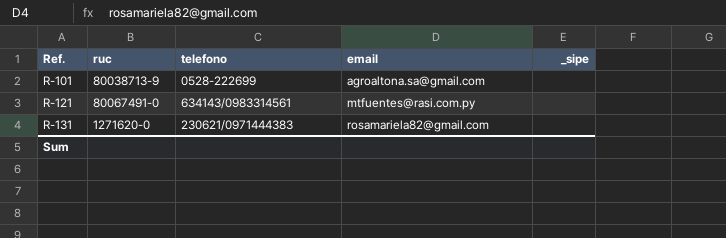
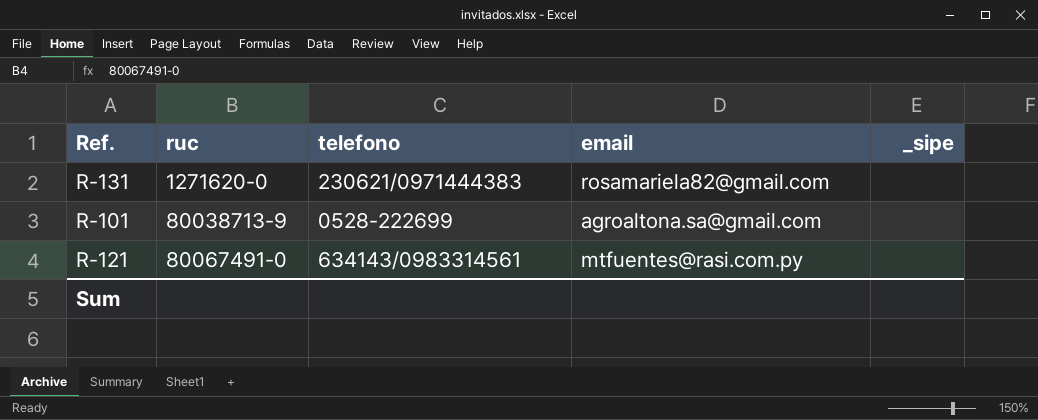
row order: Ref. ascending -> ruc ascending

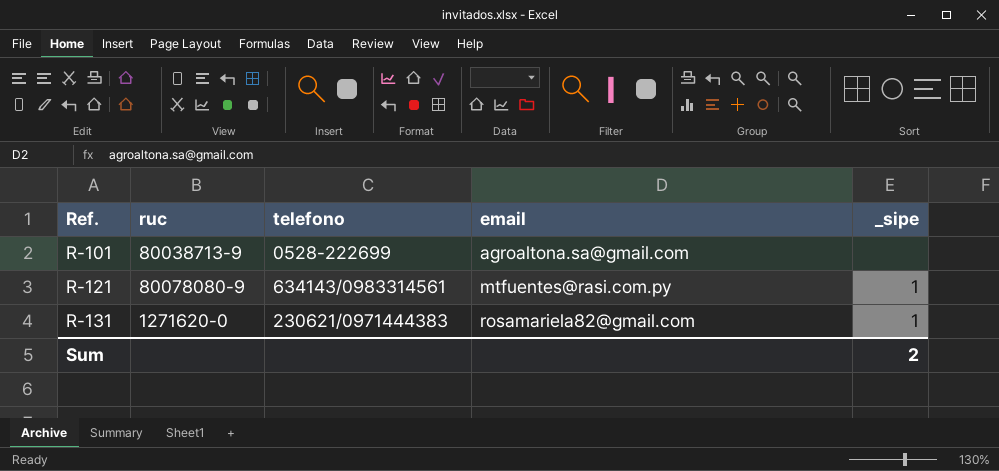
row order: ruc ascending -> Ref. ascending
R-121 | ruc: 80067491-0 -> 80078080-9
R-121 | _sipe: none -> 1
R-131 | _sipe: none -> 1
Sum | _sipe: none -> 2

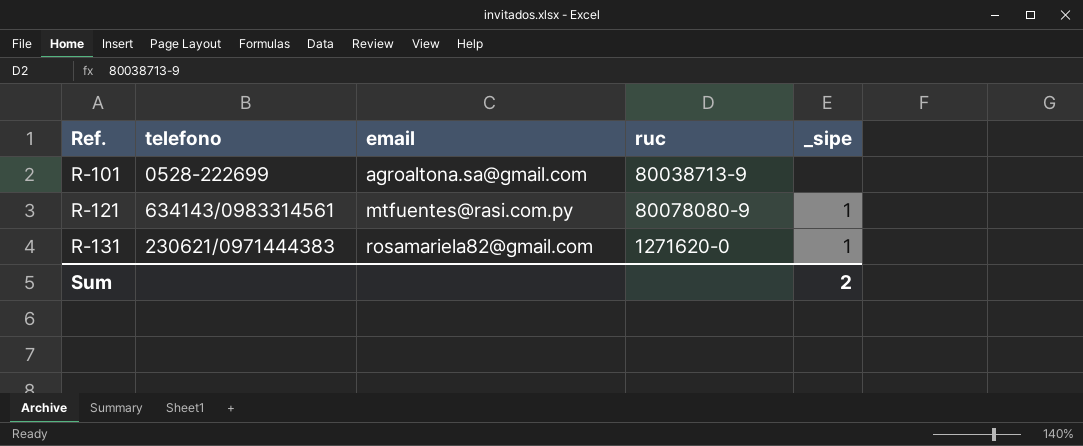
column ruc | position: 2 -> 4

